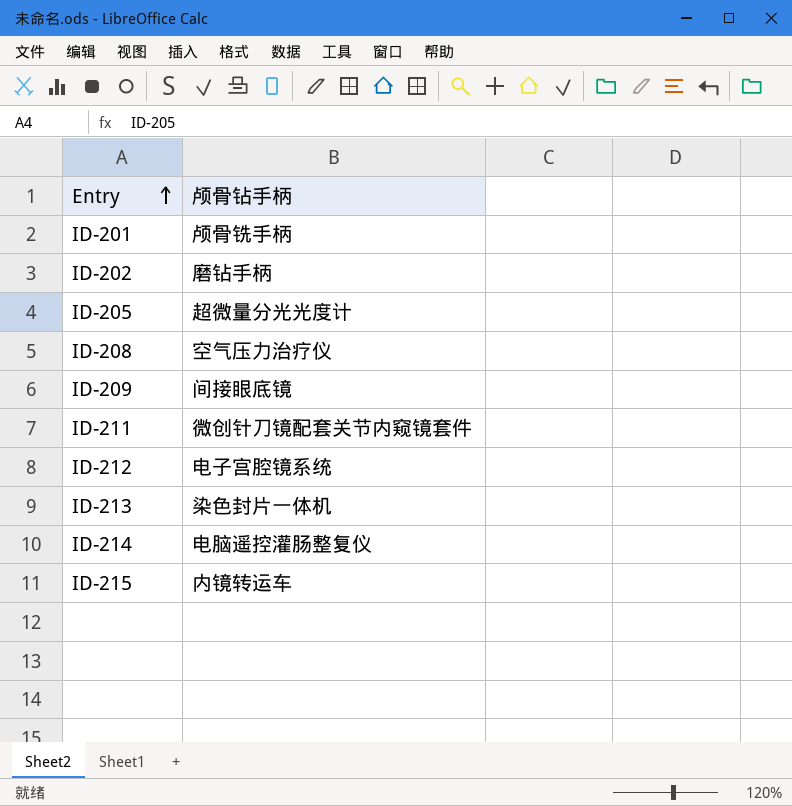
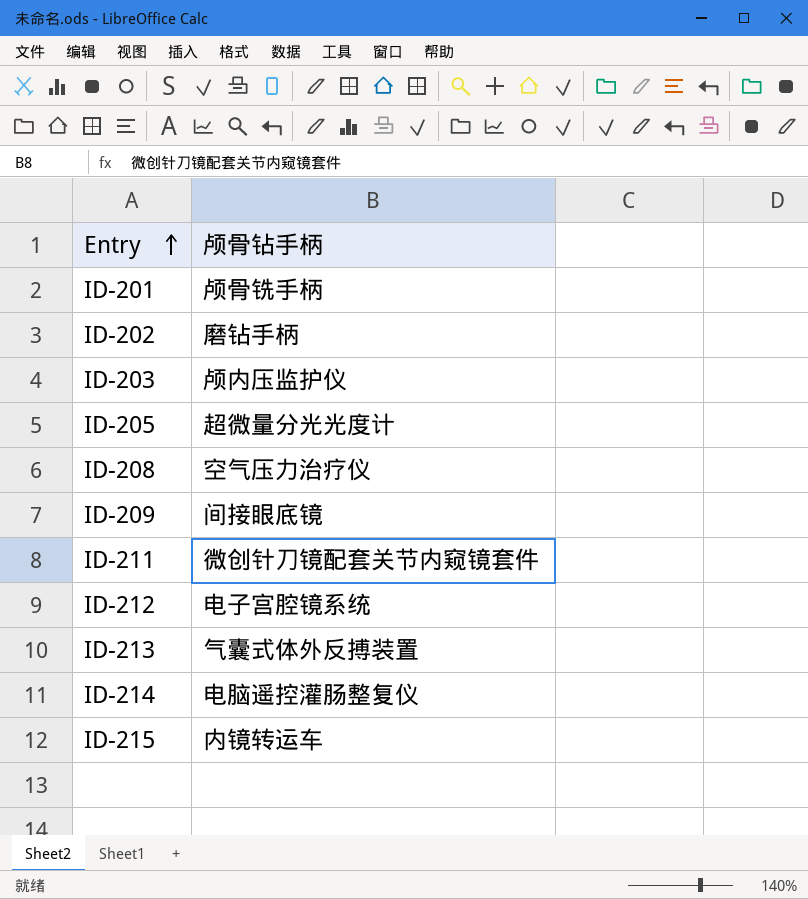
row ID-203: none -> 颅内压监护仪
ID-213 | 颅骨钻手柄: 染色封片一体机 -> 气囊式体外反搏装置

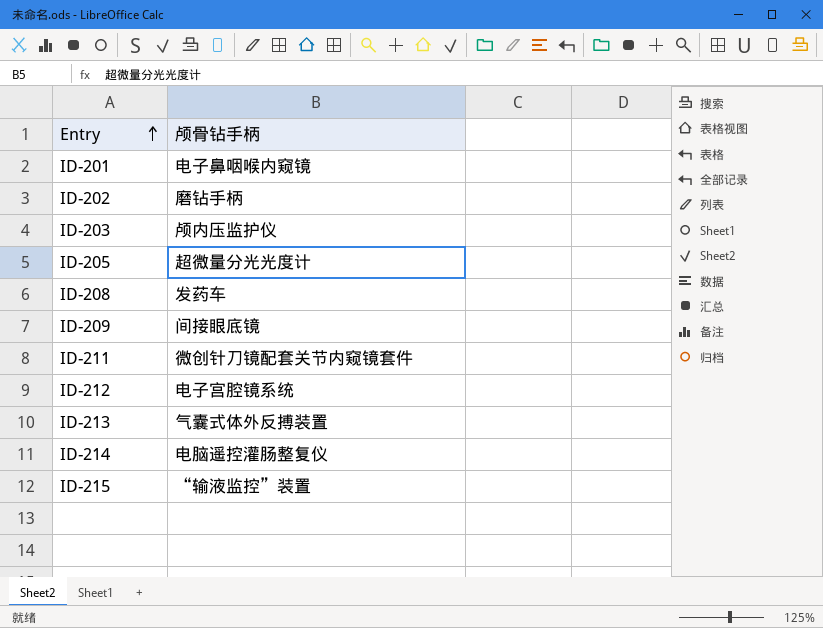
ID-201 | 颅骨钻手柄: 颅骨铣手柄 -> 电子鼻咽喉内窥镜
ID-208 | 颅骨钻手柄: 空气压力治疗仪 -> 发药车
ID-215 | 颅骨钻手柄: 内镜转运车 -> “输液监控”装置

